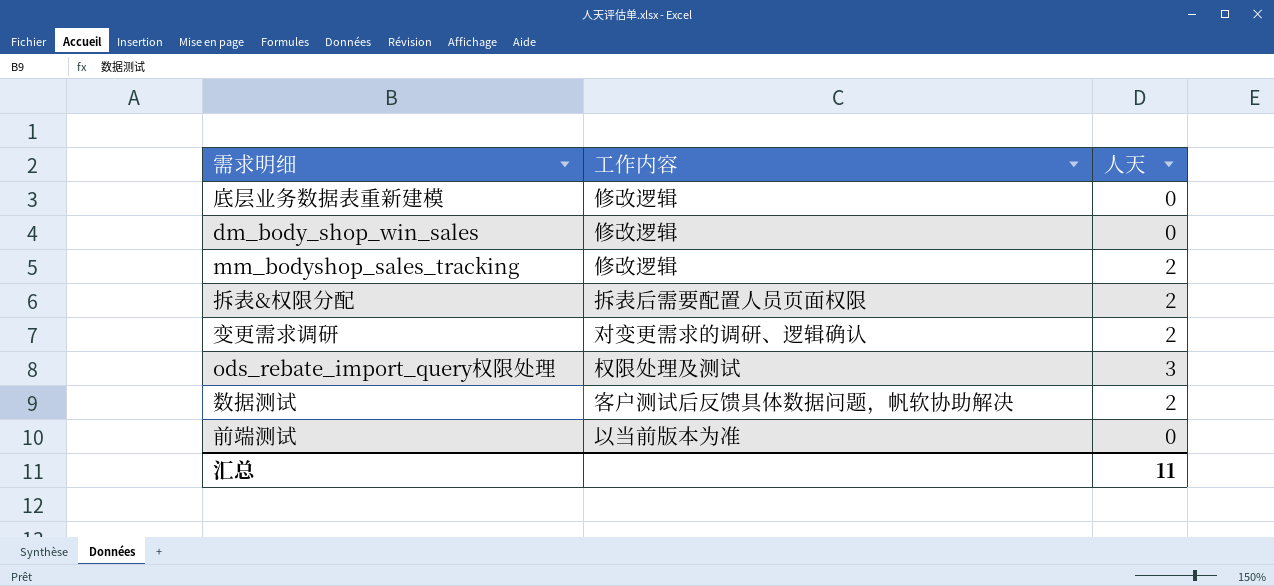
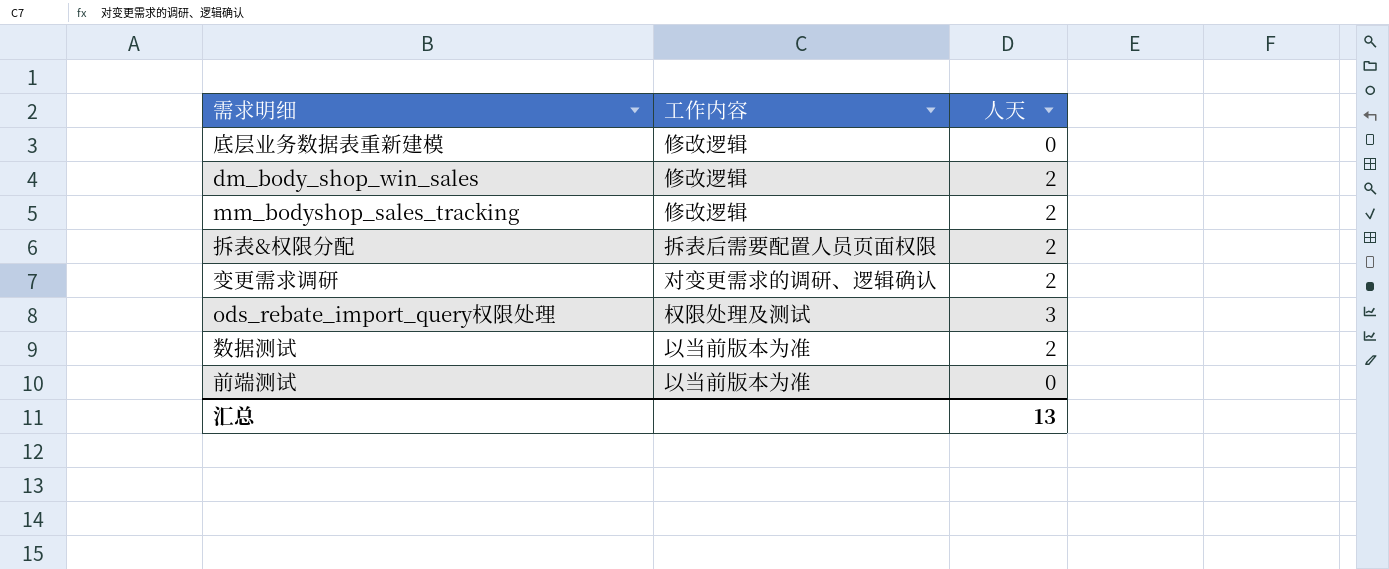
dm_body_shop_win_sales | 人天: 0 -> 2
数据测试 | 工作内容: 客户测试后反馈具体数据问题，帆软协助解决 -> 以当前版本为准
汇总 | 人天: 11 -> 13

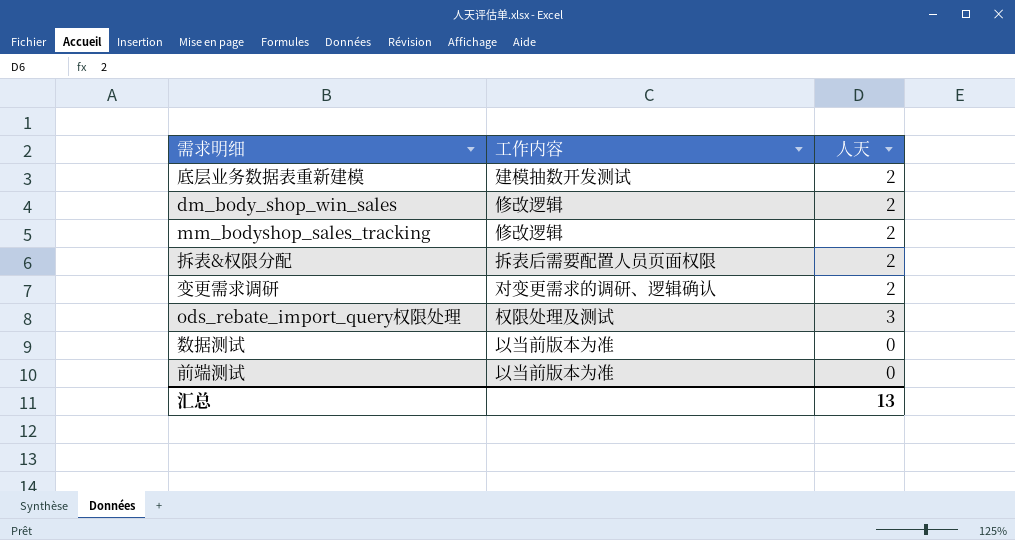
底层业务数据表重新建模 | 工作内容: 修改逻辑 -> 建模抽数开发测试
底层业务数据表重新建模 | 人天: 0 -> 2
数据测试 | 人天: 2 -> 0

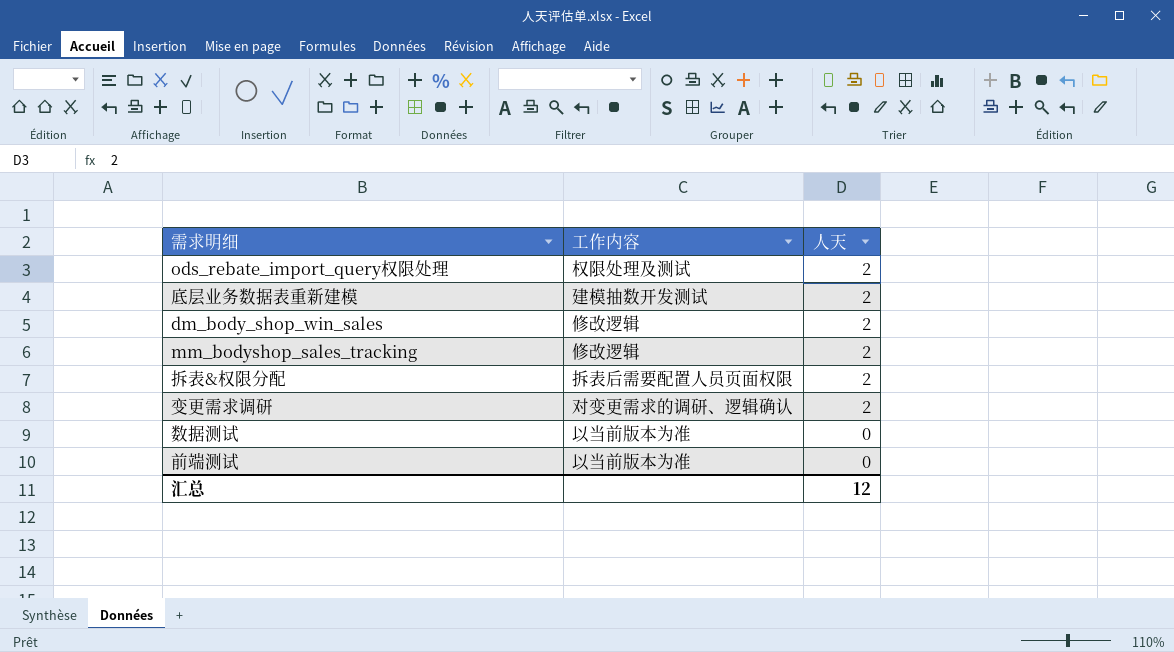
row order: none -> 人天 descending
ods_rebate_import_query权限处理 | 人天: 3 -> 2
汇总 | 人天: 13 -> 12

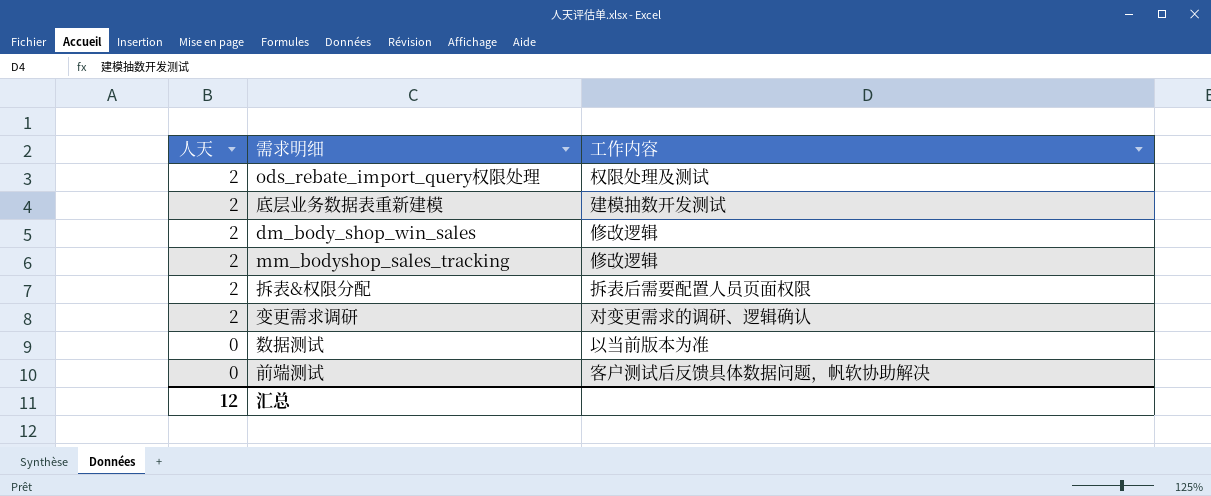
column 人天 | position: 3 -> 1
前端测试 | 工作内容: 以当前版本为准 -> 客户测试后反馈具体数据问题，帆软协助解决

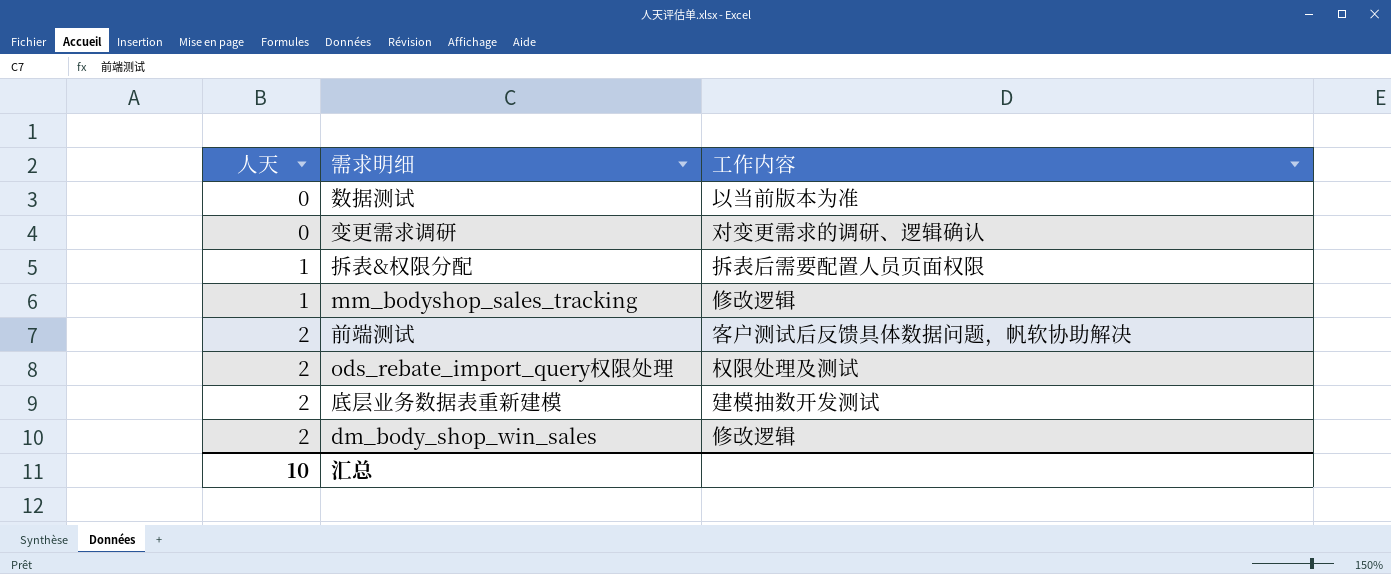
row order: 人天 descending -> 人天 ascending
变更需求调研 | 人天: 2 -> 0
拆表&权限分配 | 人天: 2 -> 1
mm_bodyshop_sales_tracking | 人天: 2 -> 1
前端测试 | 人天: 0 -> 2
汇总 | 人天: 12 -> 10

